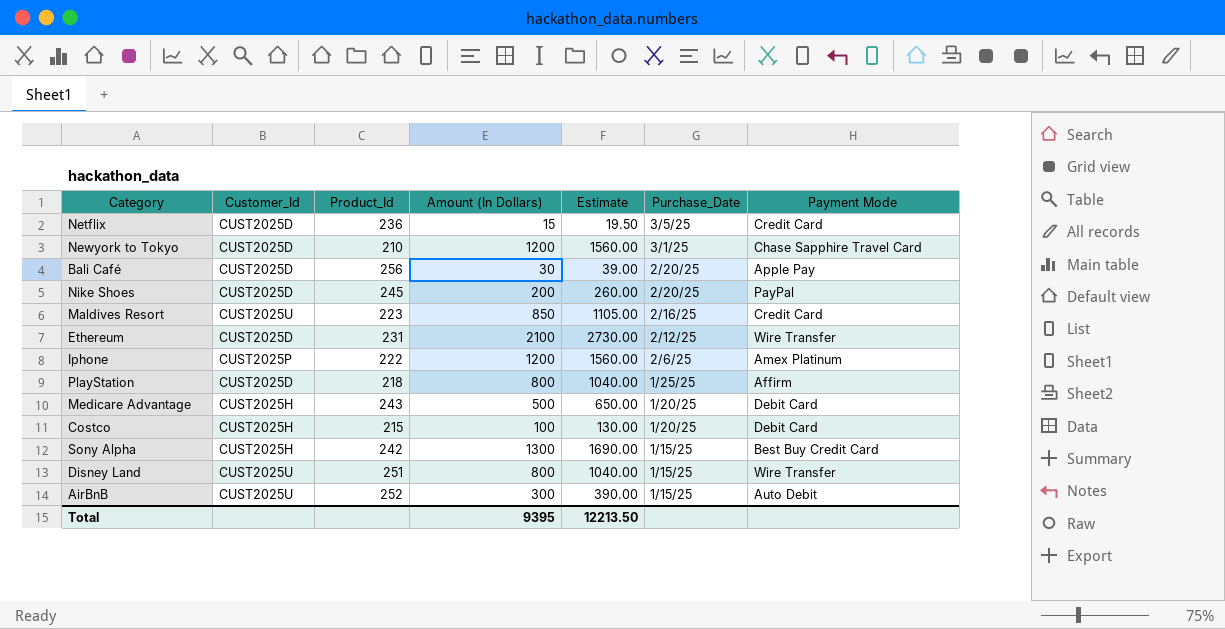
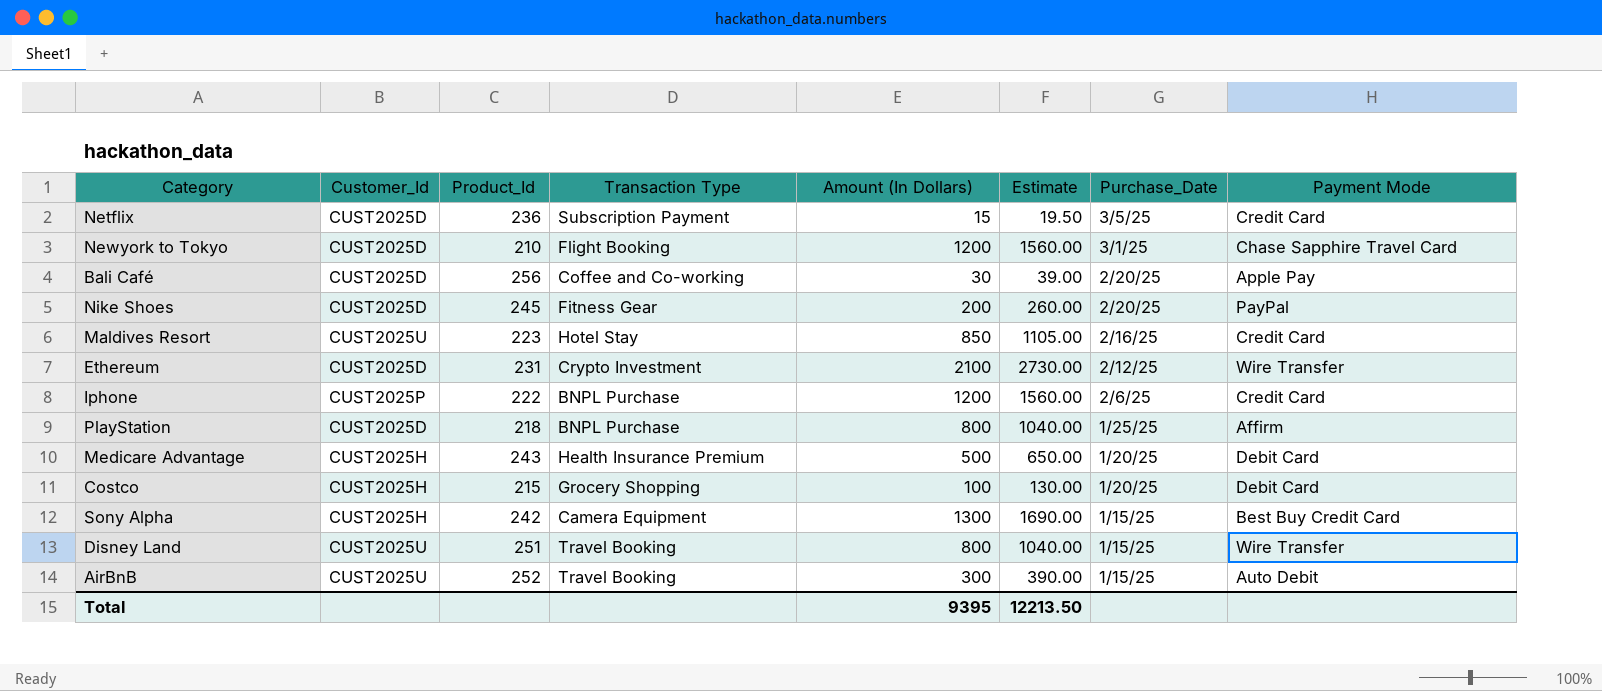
column Transaction Type | position: none -> 4
Iphone | Payment Mode: Amex Platinum -> Credit Card

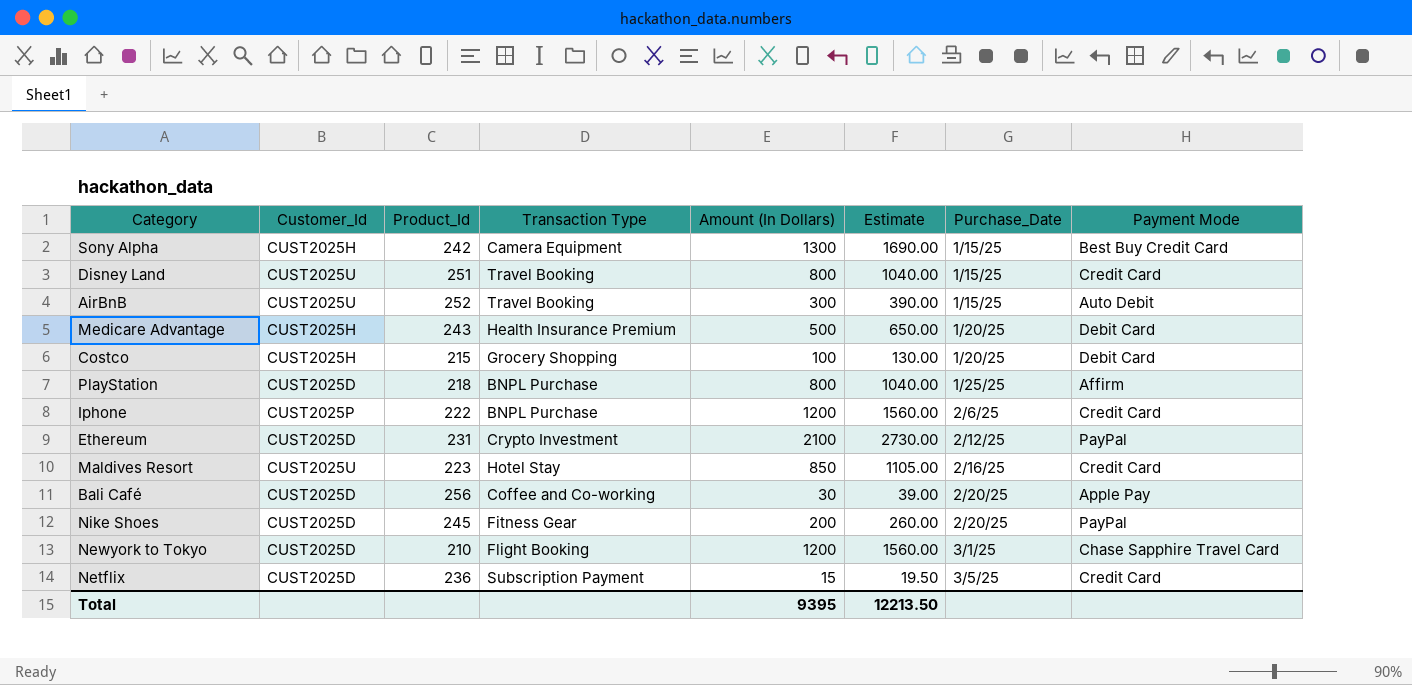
row order: Purchase_Date descending -> Purchase_Date ascending
Disney Land | Payment Mode: Wire Transfer -> Credit Card
Ethereum | Payment Mode: Wire Transfer -> PayPal

